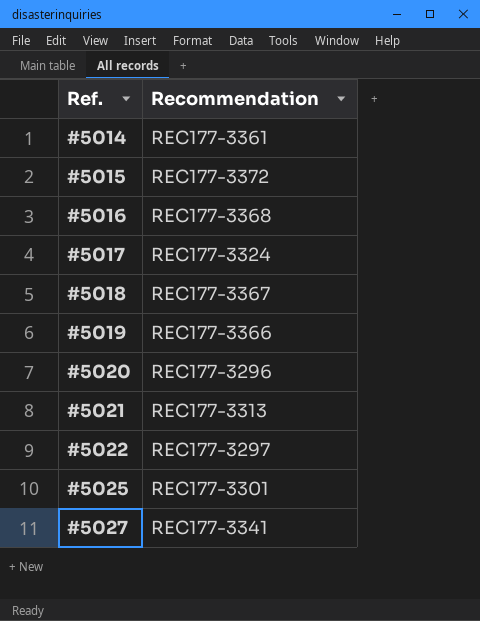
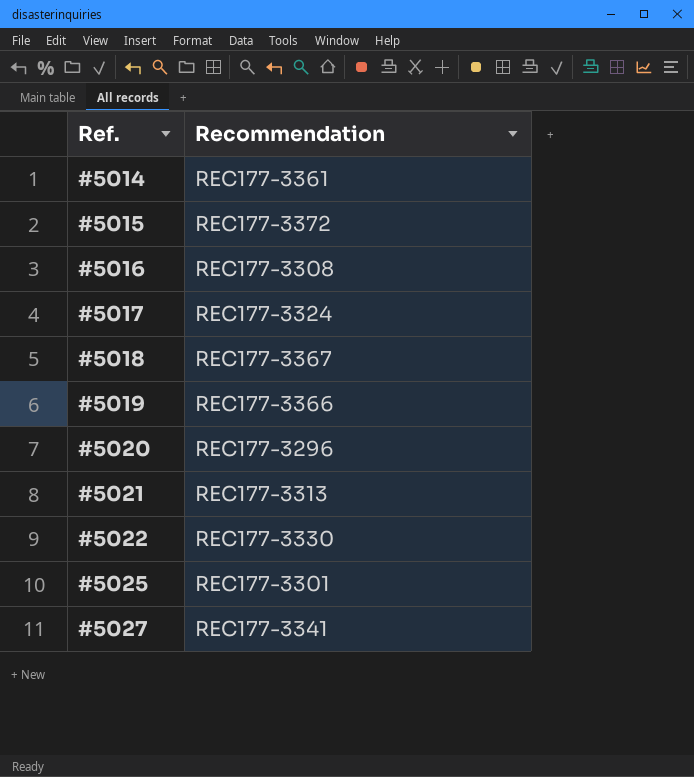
#5016 | Recommendation: REC177-3368 -> REC177-3308
#5022 | Recommendation: REC177-3297 -> REC177-3330

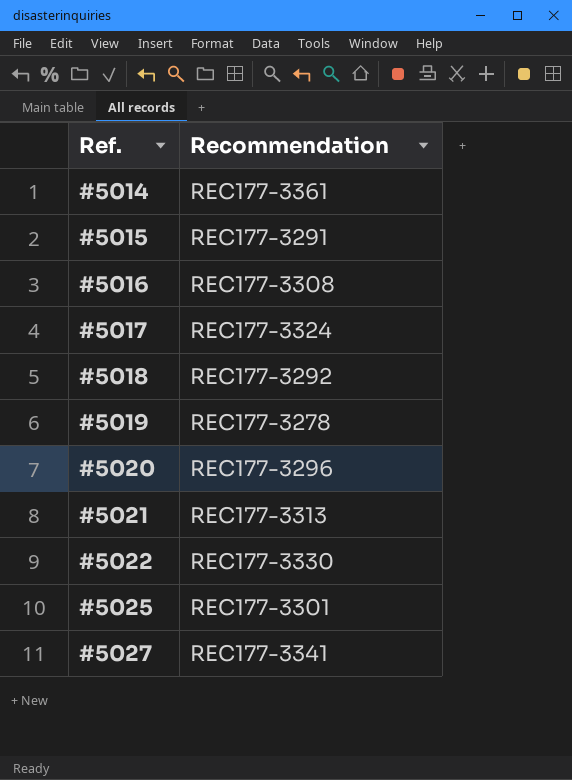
#5015 | Recommendation: REC177-3372 -> REC177-3291
#5018 | Recommendation: REC177-3367 -> REC177-3292
#5019 | Recommendation: REC177-3366 -> REC177-3278

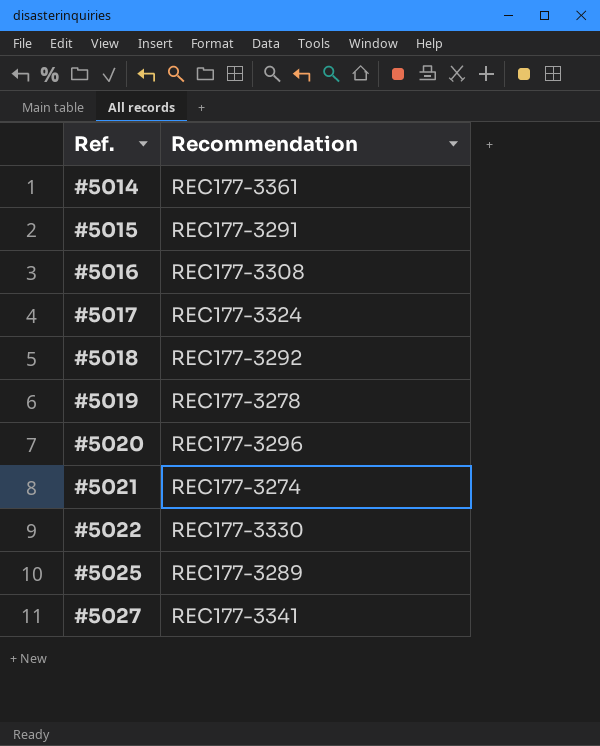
#5021 | Recommendation: REC177-3313 -> REC177-3274
#5025 | Recommendation: REC177-3301 -> REC177-3289

